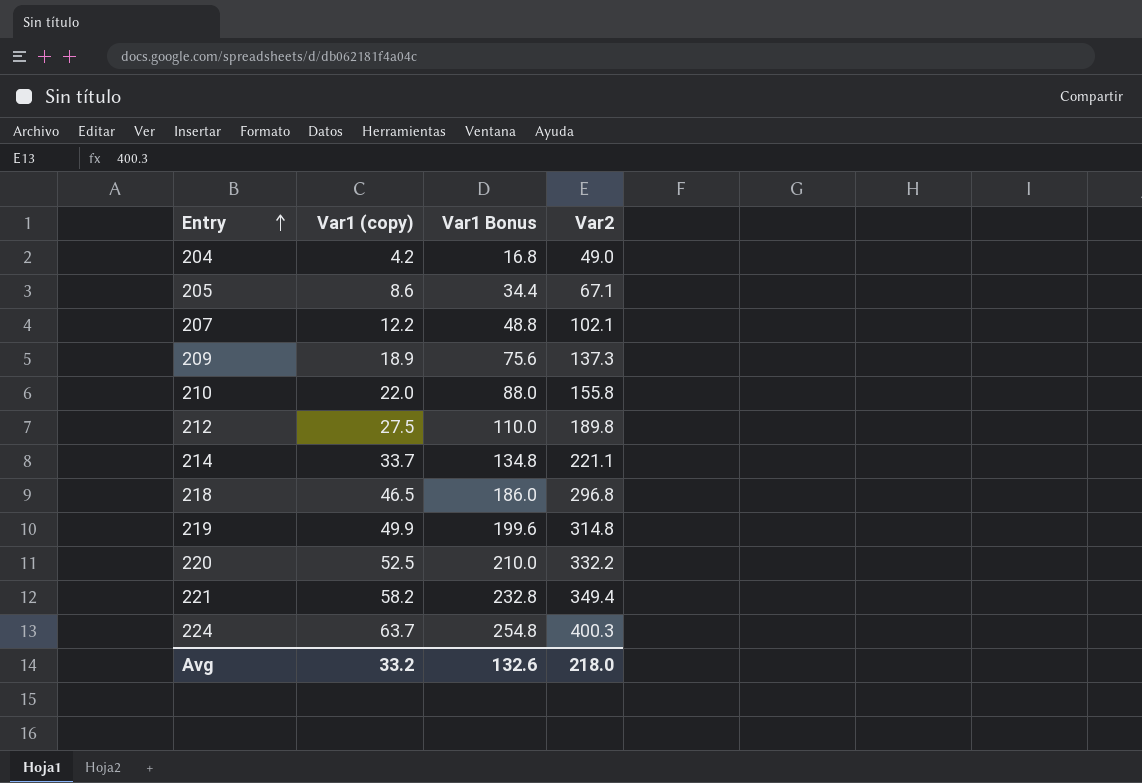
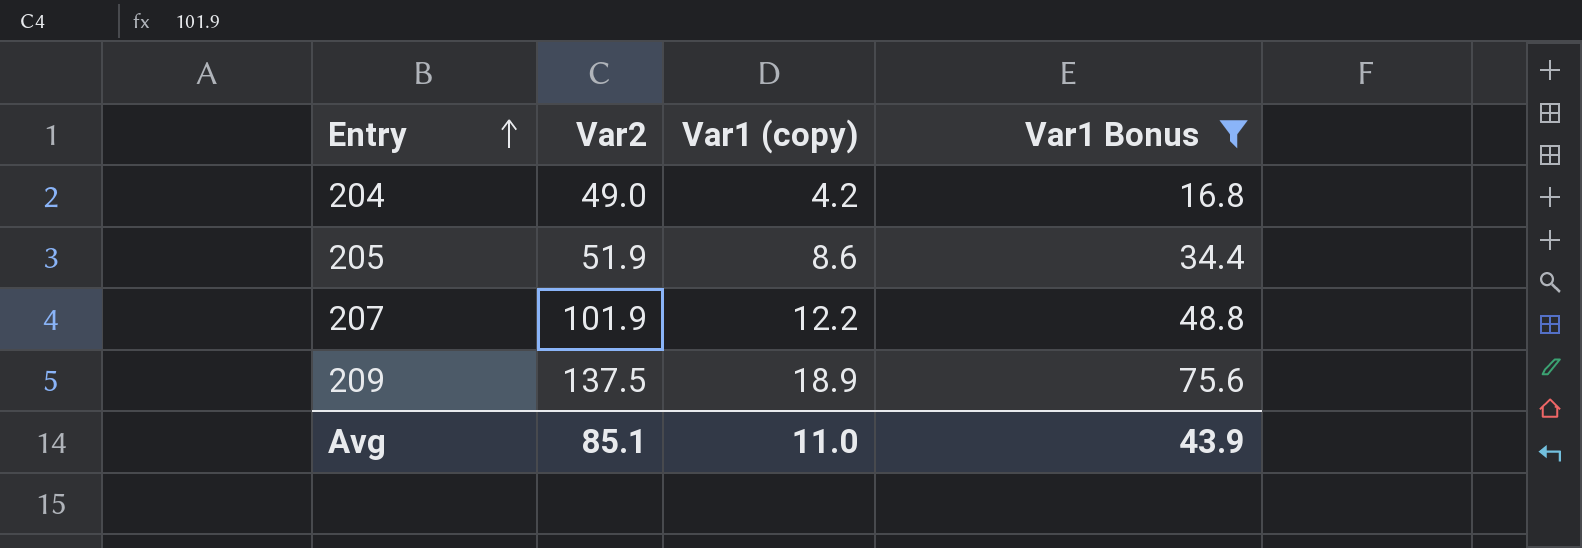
filter: none -> Var1 Bonus <= 75.6
column Var2 | position: 4 -> 2
205 | Var2: 67.1 -> 51.9
207 | Var2: 102.1 -> 101.9
209 | Var2: 137.3 -> 137.5
Avg | Var2: 218.0 -> 85.1
Avg | Var1 (copy): 33.2 -> 11.0
Avg | Var1 Bonus: 132.6 -> 43.9

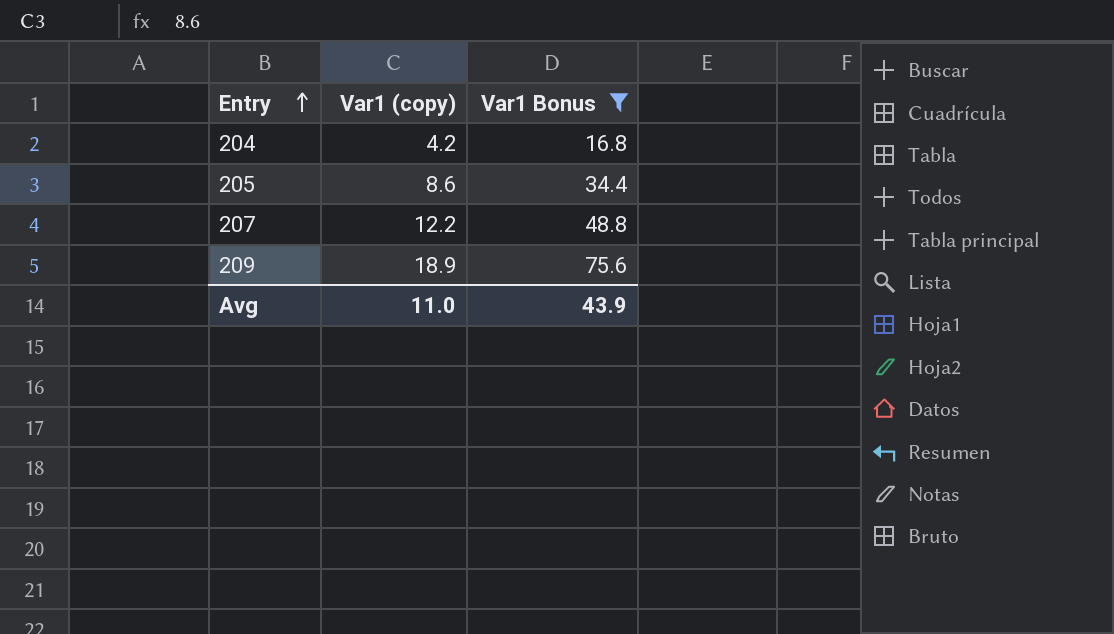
column Var2 | position: 2 -> none

